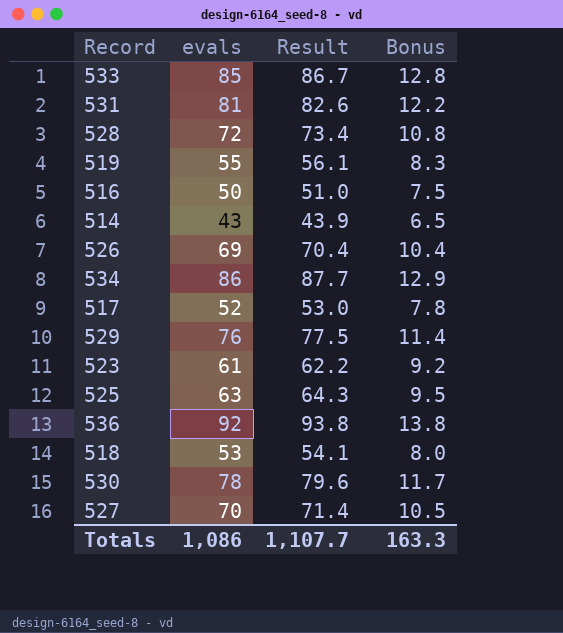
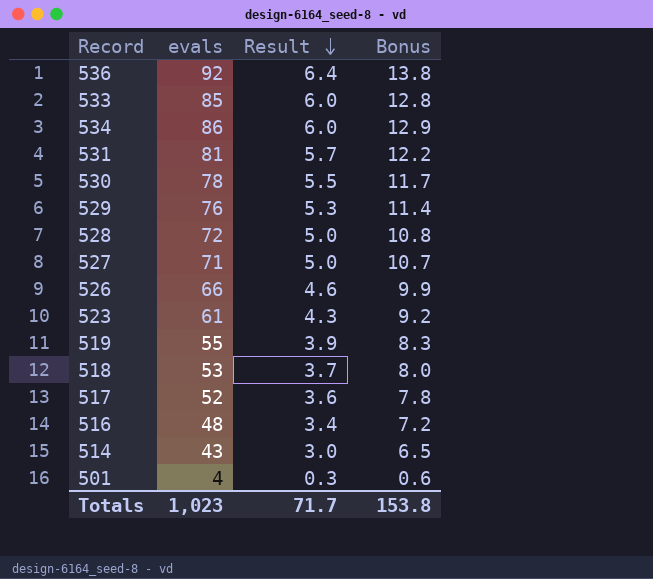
row order: none -> Result descending
column Result | formula: [evals] * 1.02 -> [evals] * 0.07
row 525: 63 | 64.3 | 9.5 -> none
527 | evals: 70 -> 71
527 | Bonus: 10.5 -> 10.7
526 | evals: 69 -> 66
526 | Bonus: 10.4 -> 9.9
516 | evals: 50 -> 48
516 | Bonus: 7.5 -> 7.2
row 501: none -> 4 | 0.3 | 0.6
Totals | evals: 1,086 -> 1,023
Totals | Result: 1,107.7 -> 71.7
Totals | Bonus: 163.3 -> 153.8

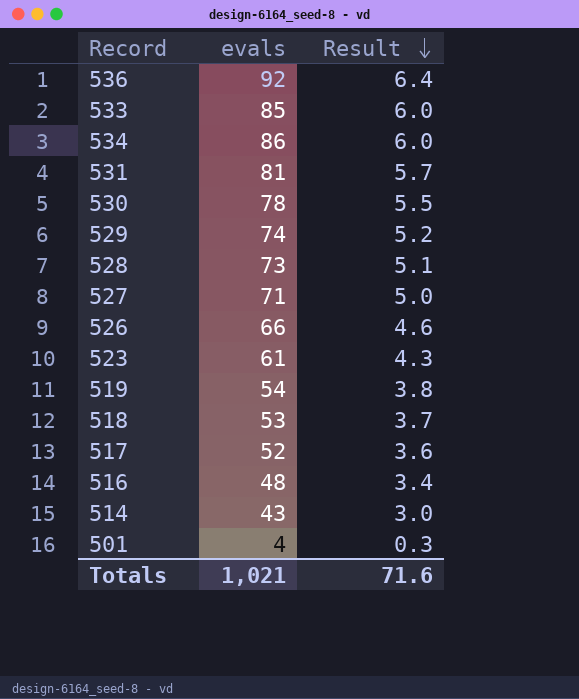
column Bonus | formula: [evals] * 0.15 -> none
529 | evals: 76 -> 74
529 | Result: 5.3 -> 5.2
528 | evals: 72 -> 73
528 | Result: 5.0 -> 5.1
519 | evals: 55 -> 54
519 | Result: 3.9 -> 3.8
Totals | evals: 1,023 -> 1,021
Totals | Result: 71.7 -> 71.6

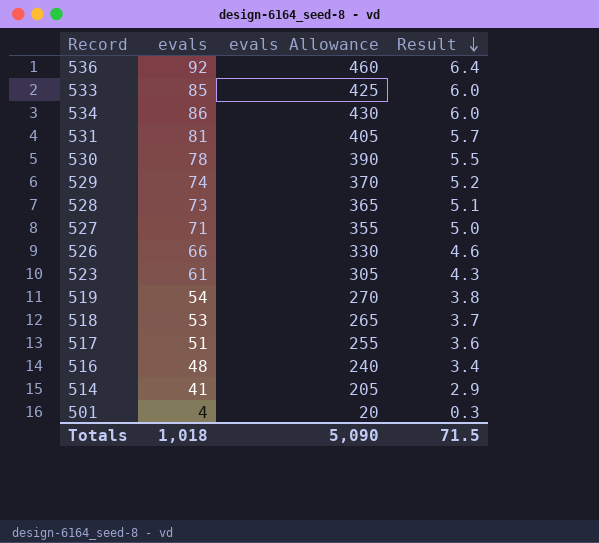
column evals Allowance | formula: none -> [evals] * 5
517 | evals: 52 -> 51
514 | evals: 43 -> 41
514 | Result: 3.0 -> 2.9
Totals | evals: 1,021 -> 1,018
Totals | Result: 71.6 -> 71.5

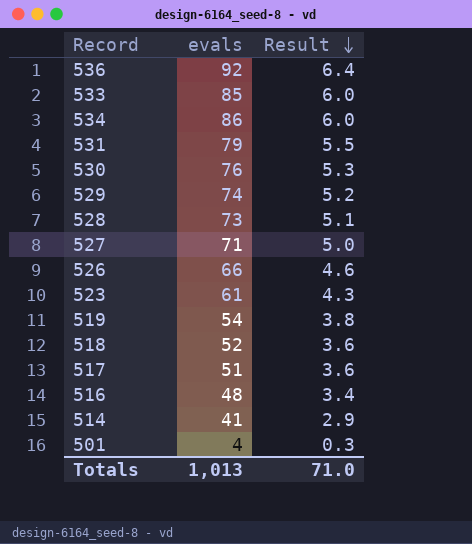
column evals Allowance | formula: [evals] * 5 -> none
531 | evals: 81 -> 79
531 | Result: 5.7 -> 5.5
530 | evals: 78 -> 76
530 | Result: 5.5 -> 5.3
518 | evals: 53 -> 52
518 | Result: 3.7 -> 3.6
Totals | evals: 1,018 -> 1,013
Totals | Result: 71.5 -> 71.0

